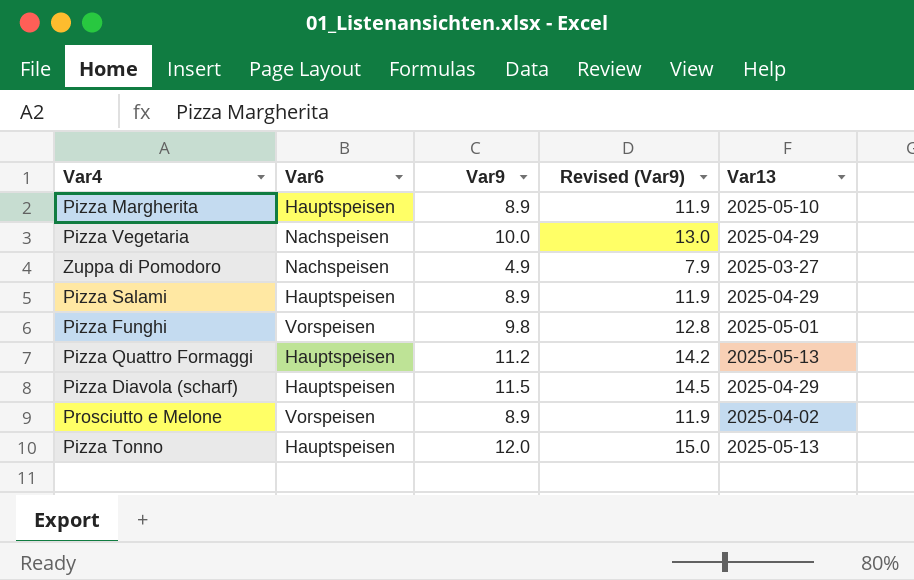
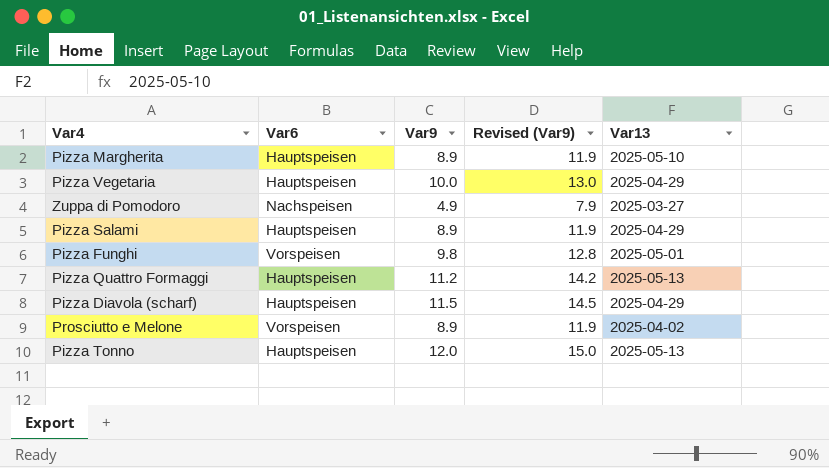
Pizza Vegetaria | Var6: Nachspeisen -> Hauptspeisen

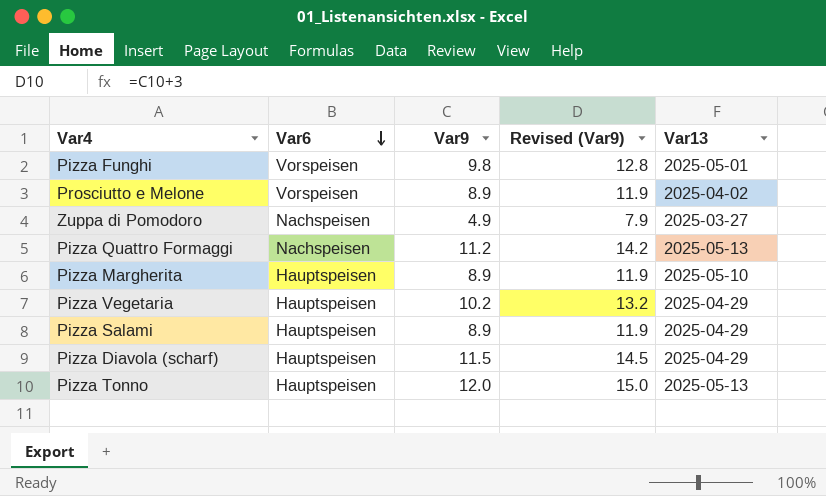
row order: none -> Var6 descending
Pizza Quattro Formaggi | Var6: Hauptspeisen -> Nachspeisen
Pizza Vegetaria | Var9: 10.0 -> 10.2
Pizza Vegetaria | Revised (Var9): 13.0 -> 13.2

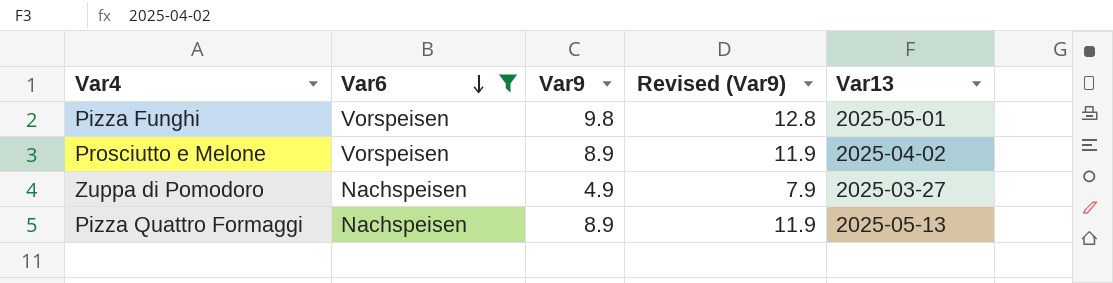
filter: none -> Var6 != Hauptspeisen
Pizza Quattro Formaggi | Var9: 11.2 -> 8.9
Pizza Quattro Formaggi | Revised (Var9): 14.2 -> 11.9

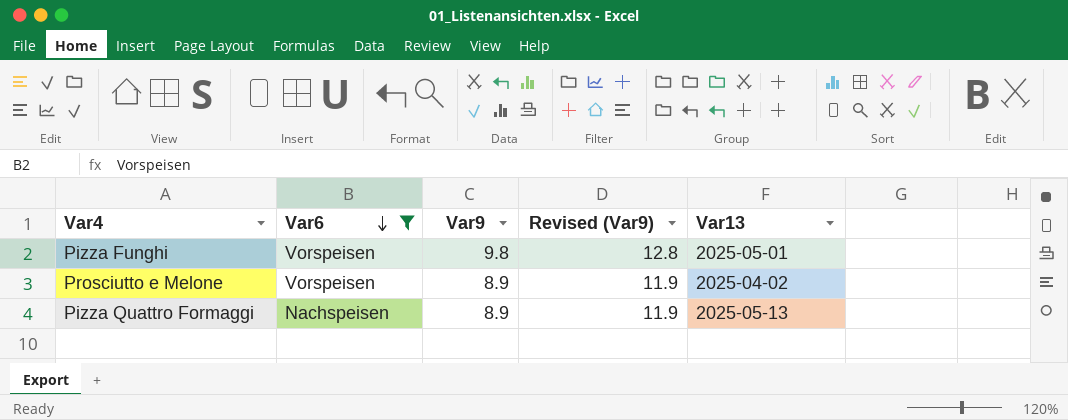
row Zuppa di Pomodoro: Nachspeisen | 4.9 | 7.9 | 2025-03-27 -> none

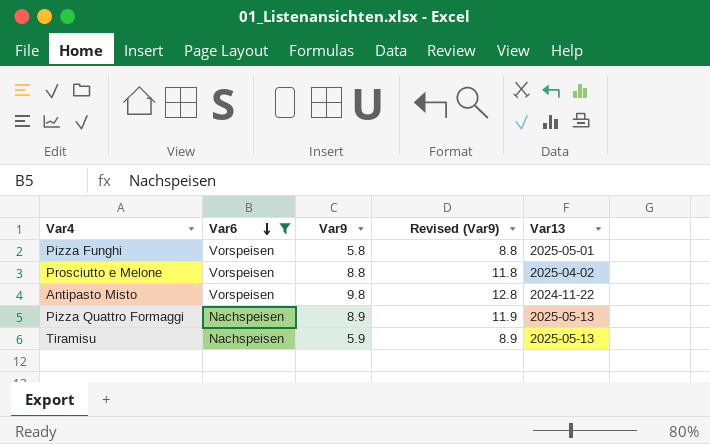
Pizza Funghi | Var9: 9.8 -> 5.8
Pizza Funghi | Revised (Var9): 12.8 -> 8.8
Prosciutto e Melone | Var9: 8.9 -> 8.8
Prosciutto e Melone | Revised (Var9): 11.9 -> 11.8
row Antipasto Misto: none -> Vorspeisen | 9.8 | 12.8 | 2024-11-22
row Tiramisu: none -> Nachspeisen | 5.9 | 8.9 | 2025-05-13

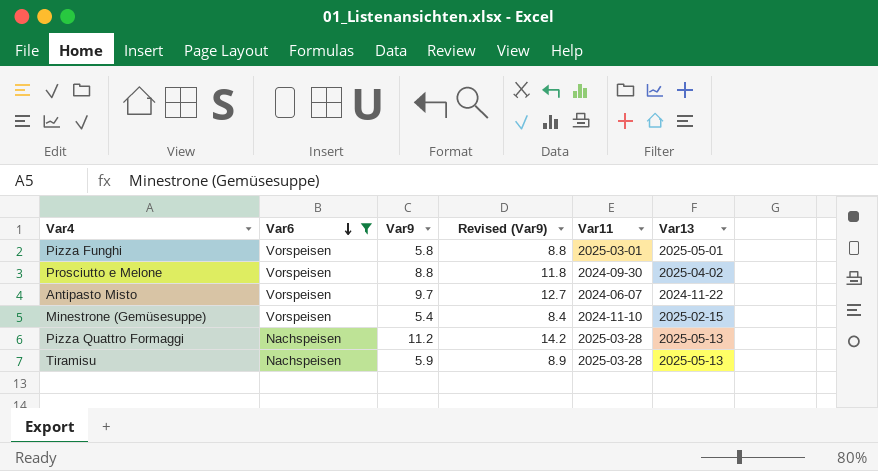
column Var11 | position: none -> 5
Antipasto Misto | Var9: 9.8 -> 9.7
Antipasto Misto | Revised (Var9): 12.8 -> 12.7
row Minestrone (Gemüsesuppe): none -> Vorspeisen | 5.4 | 8.4 | 2024-11-10 | 2025-02-15
Pizza Quattro Formaggi | Var9: 8.9 -> 11.2
Pizza Quattro Formaggi | Revised (Var9): 11.9 -> 14.2

